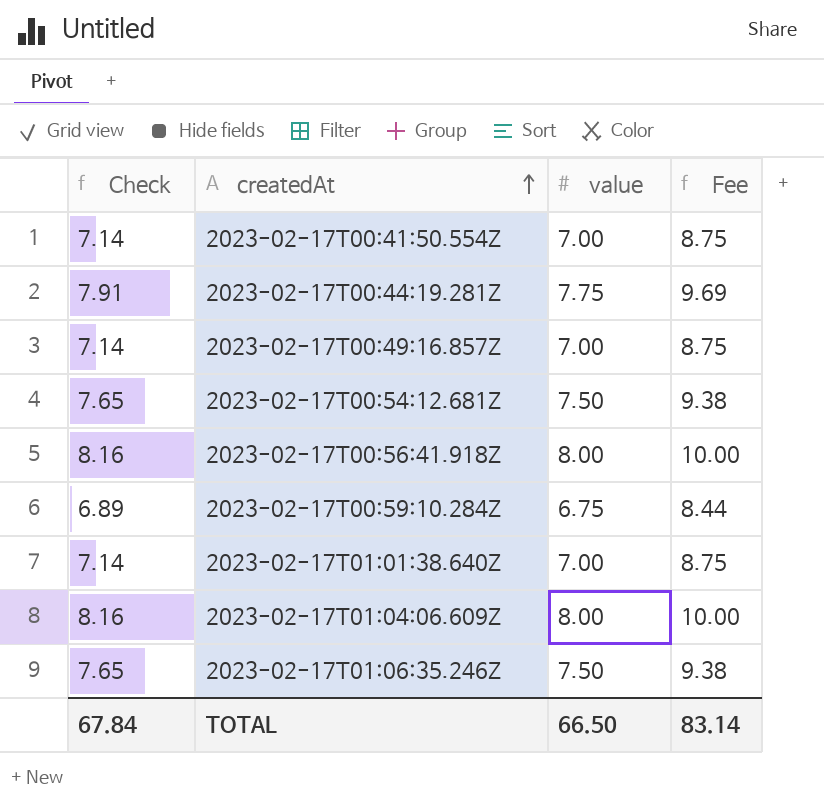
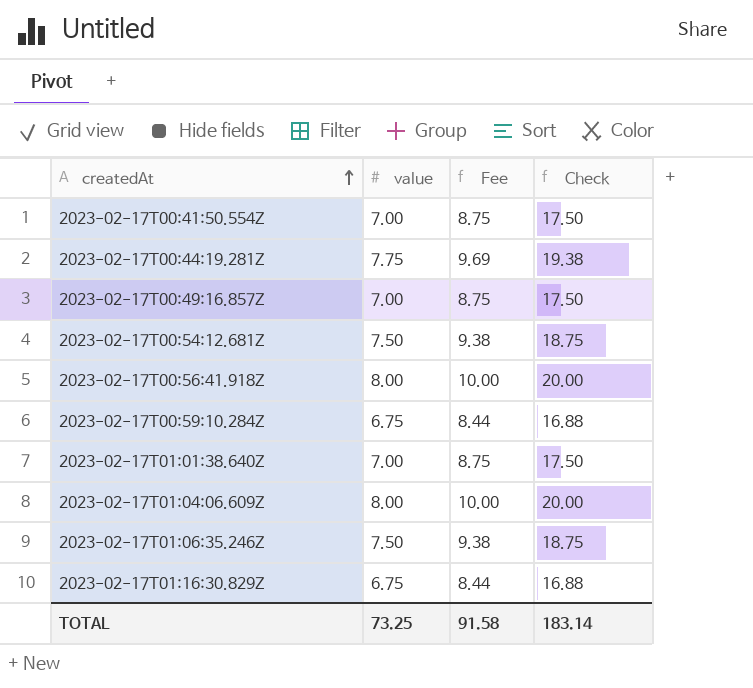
column Check | formula: [value] * 1.02 -> [value] * 2.5
column Check | position: 1 -> 4
row 2023-02-17T01:16:30.829Z: none -> 6.75 | 8.44 | 16.88
TOTAL | value: 66.50 -> 73.25
TOTAL | Fee: 83.14 -> 91.58
TOTAL | Check: 67.84 -> 183.14

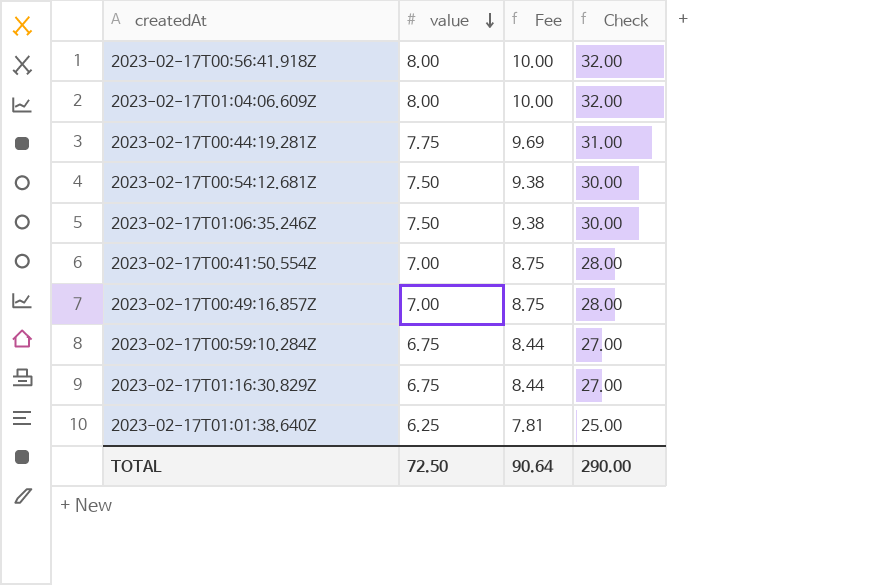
row order: createdAt ascending -> value descending
column Check | formula: [value] * 2.5 -> [value] * 4
2023-02-17T01:01:38.640Z | value: 7.00 -> 6.25
2023-02-17T01:01:38.640Z | Fee: 8.75 -> 7.81
TOTAL | value: 73.25 -> 72.50
TOTAL | Fee: 91.58 -> 90.64
TOTAL | Check: 183.14 -> 290.00

